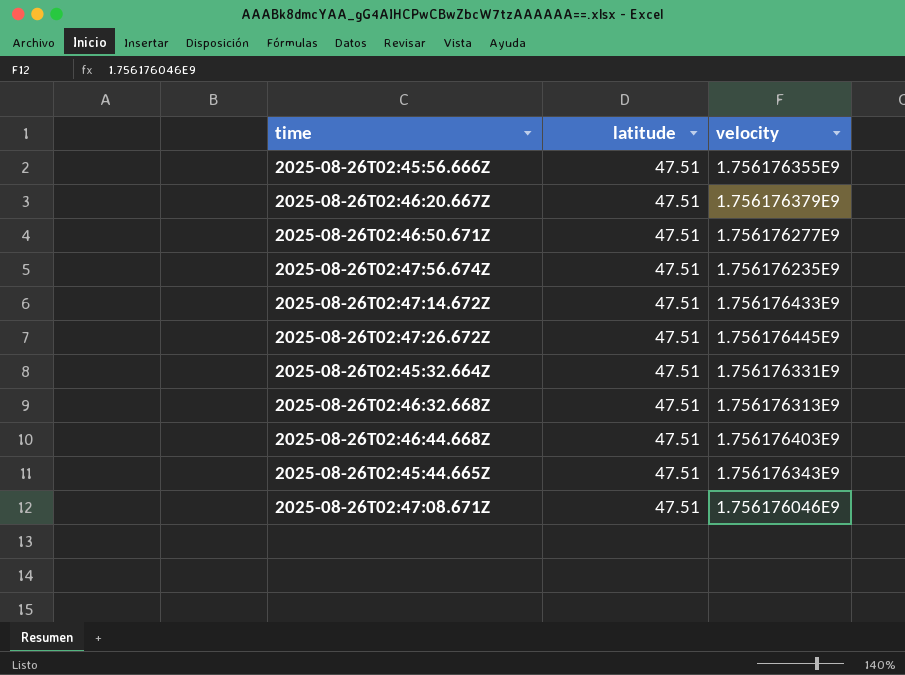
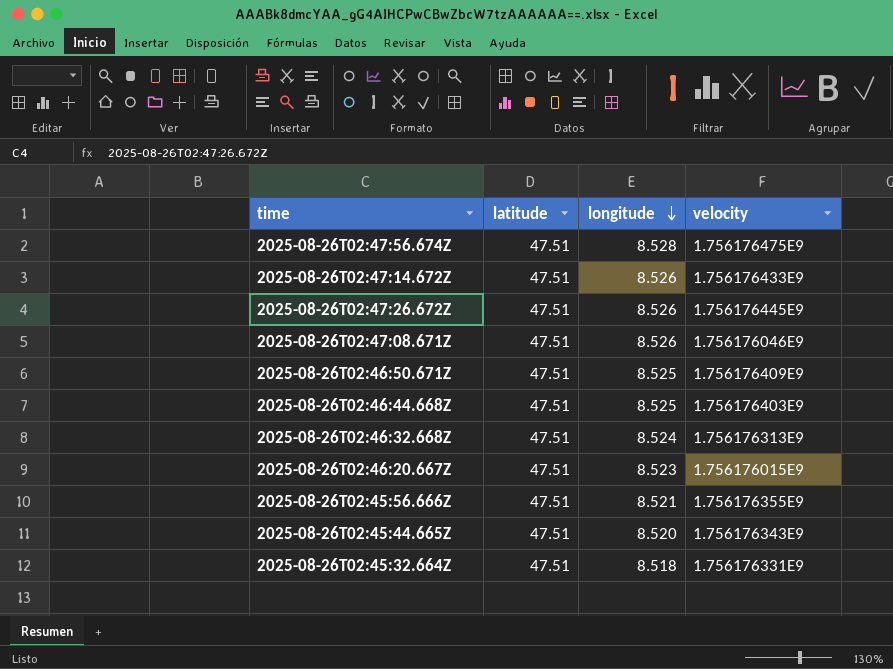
row order: none -> longitude descending
column longitude | position: none -> 3
2025-08-26T02:47:56.674Z | velocity: 1.756176235E9 -> 1.756176475E9
2025-08-26T02:46:50.671Z | velocity: 1.756176277E9 -> 1.756176409E9
2025-08-26T02:46:20.667Z | velocity: 1.756176379E9 -> 1.756176015E9

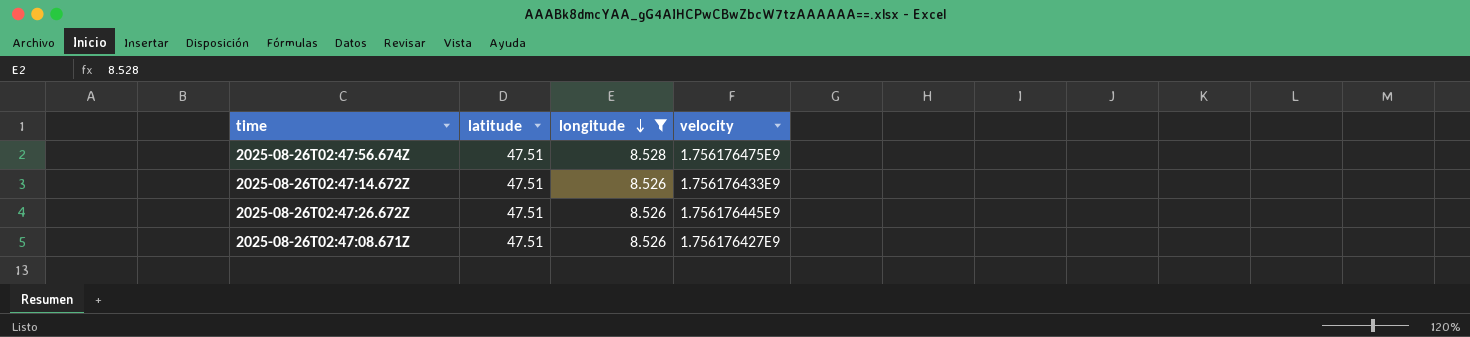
filter: none -> longitude >= 8.526
2025-08-26T02:47:08.671Z | velocity: 1.756176046E9 -> 1.756176427E9

